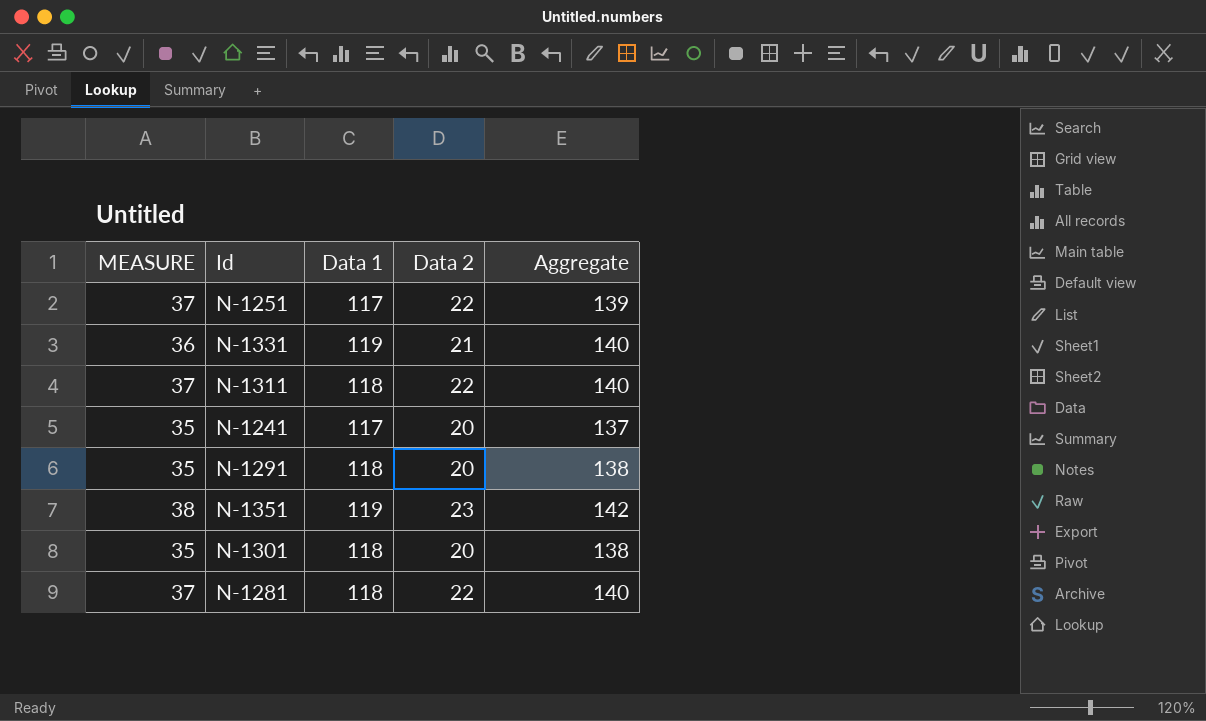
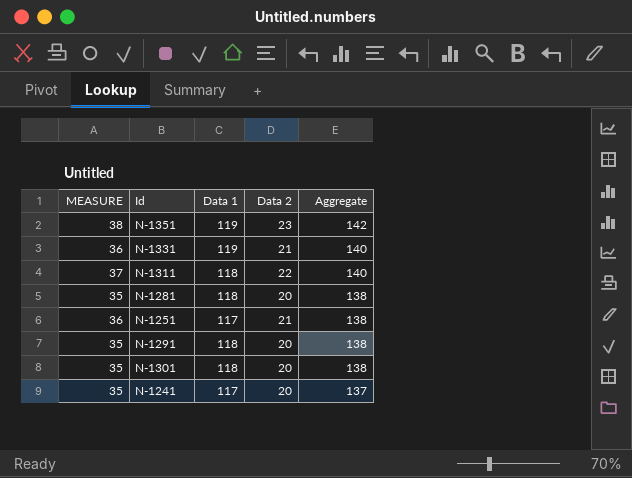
row order: none -> Aggregate descending
N-1281 | MEASURE: 37 -> 35
N-1281 | Data 2: 22 -> 20
N-1281 | Aggregate: 140 -> 138
N-1251 | MEASURE: 37 -> 36
N-1251 | Data 2: 22 -> 21
N-1251 | Aggregate: 139 -> 138

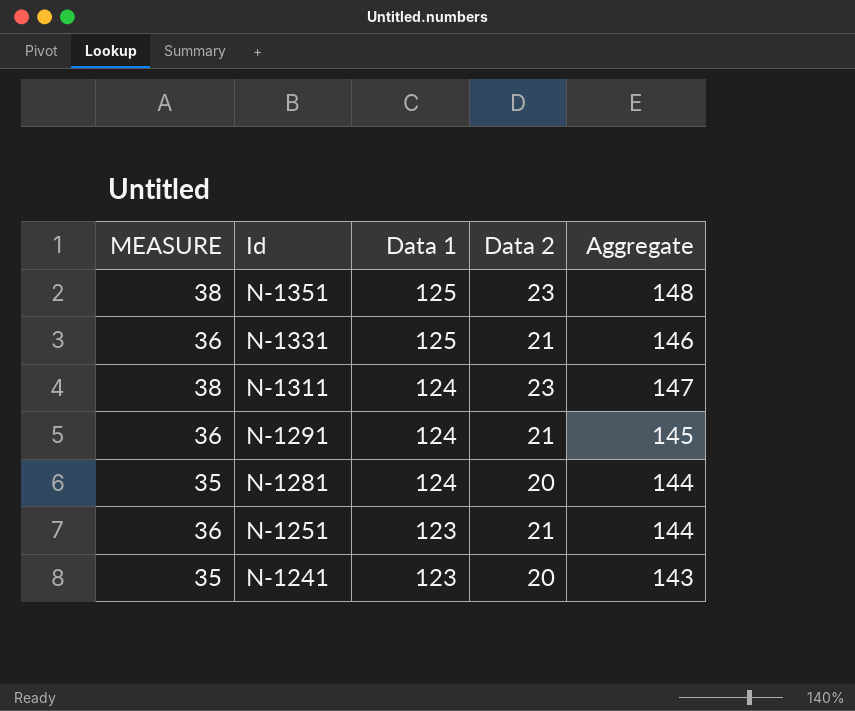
row order: Aggregate descending -> Id descending
row N-1301: 35 | 118 | 20 | 138 -> none
N-1351 | Data 1: 119 -> 125
N-1351 | Aggregate: 142 -> 148
N-1331 | Data 1: 119 -> 125
N-1331 | Aggregate: 140 -> 146
N-1311 | MEASURE: 37 -> 38
N-1311 | Data 1: 118 -> 124
N-1311 | Data 2: 22 -> 23
N-1311 | Aggregate: 140 -> 147
N-1291 | MEASURE: 35 -> 36
N-1291 | Data 1: 118 -> 124
N-1291 | Data 2: 20 -> 21
N-1291 | Aggregate: 138 -> 145
N-1281 | Data 1: 118 -> 124
N-1281 | Aggregate: 138 -> 144
N-1251 | Data 1: 117 -> 123
N-1251 | Aggregate: 138 -> 144
N-1241 | Data 1: 117 -> 123
N-1241 | Aggregate: 137 -> 143

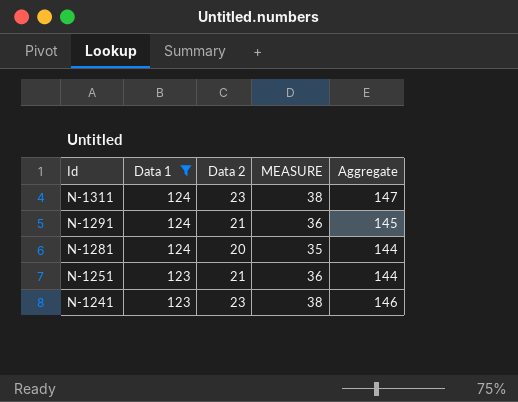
filter: none -> Data 1 != 125
column MEASURE | position: 1 -> 4
N-1241 | Data 2: 20 -> 23
N-1241 | MEASURE: 35 -> 38
N-1241 | Aggregate: 143 -> 146

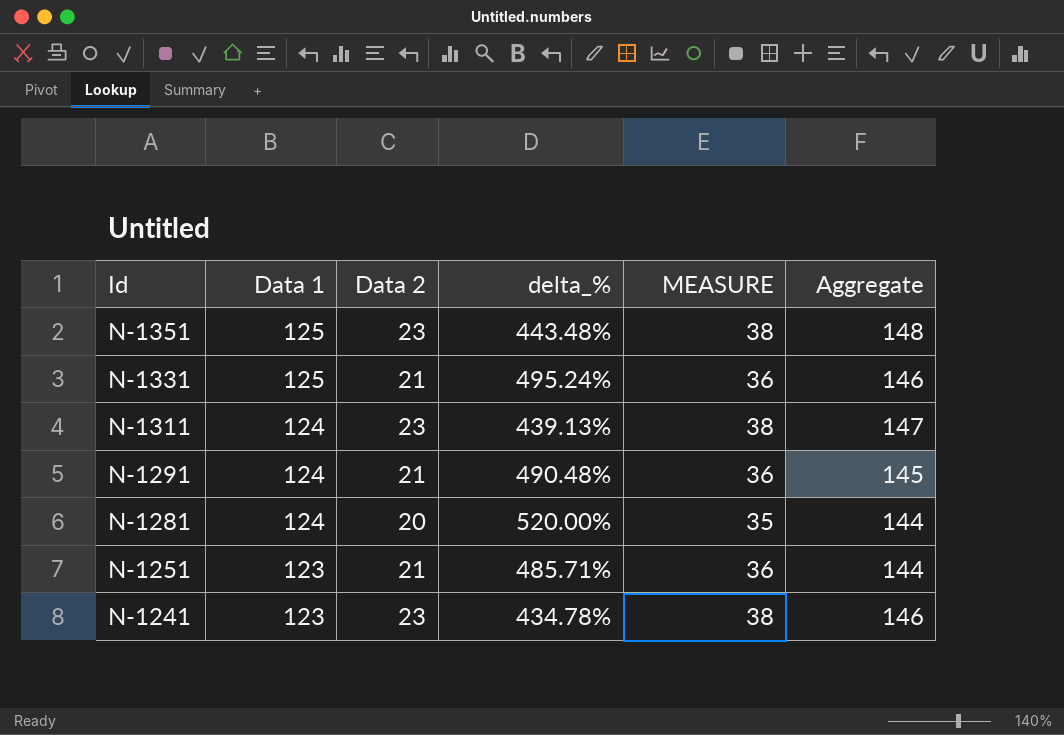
filter: Data 1 != 125 -> none
column delta_% | formula: none -> ([Data 1] - [Data 2]) / [Data 2]

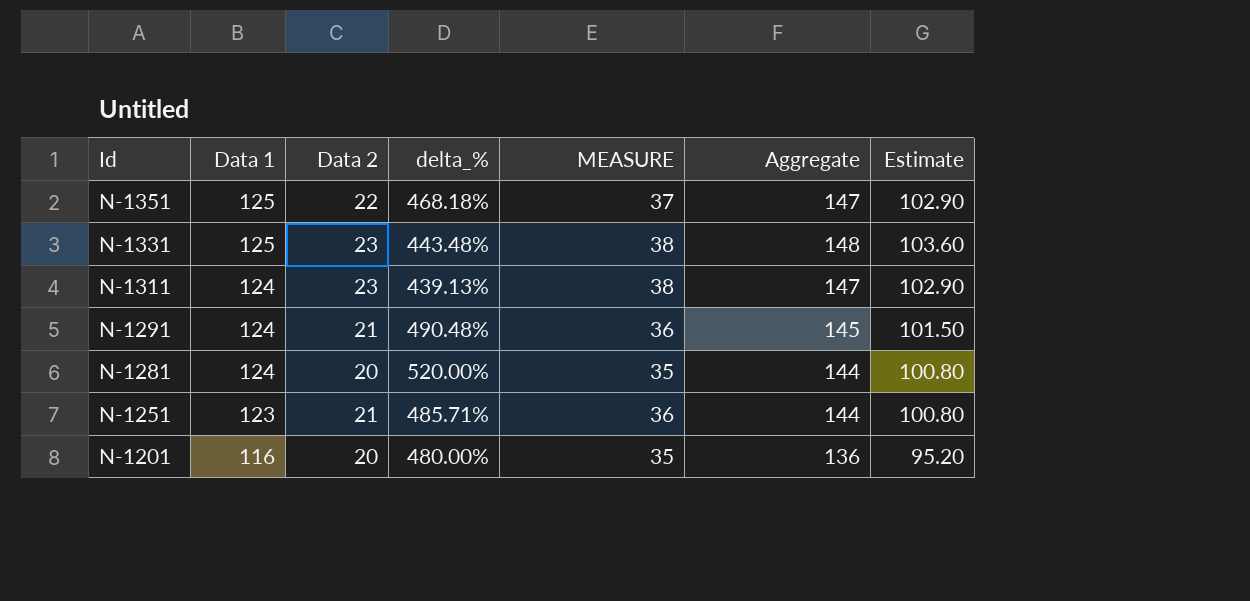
column Estimate | formula: none -> [Aggregate] * 0.7
row N-1241: 123 | 23 | 434.78% | 38 | 146 -> none
N-1351 | Data 2: 23 -> 22
N-1351 | delta_%: 443.48% -> 468.18%
N-1351 | MEASURE: 38 -> 37
N-1351 | Aggregate: 148 -> 147
N-1331 | Data 2: 21 -> 23
N-1331 | delta_%: 495.24% -> 443.48%
N-1331 | MEASURE: 36 -> 38
N-1331 | Aggregate: 146 -> 148
row N-1201: none -> 116 | 20 | 480.00% | 35 | 136 | 95.20

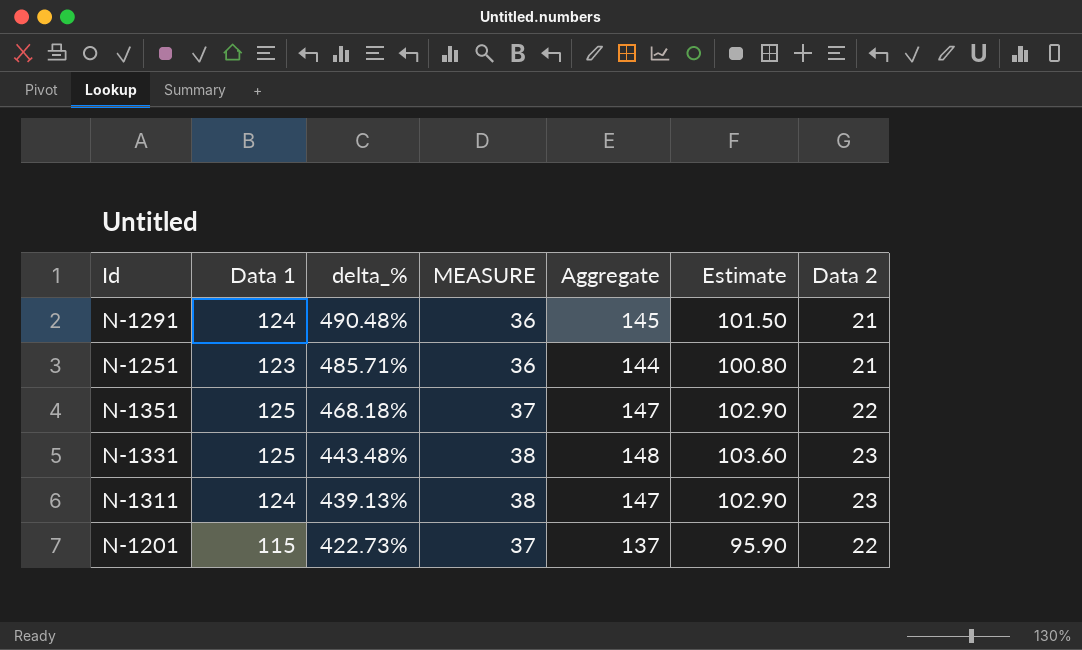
row order: Id descending -> delta_% descending
column Data 2 | position: 3 -> 7
row N-1281: 124 | 20 | 520.00% | 35 | 144 | 100.80 -> none
N-1201 | Data 1: 116 -> 115
N-1201 | delta_%: 480.00% -> 422.73%
N-1201 | MEASURE: 35 -> 37
N-1201 | Aggregate: 136 -> 137
N-1201 | Estimate: 95.20 -> 95.90
N-1201 | Data 2: 20 -> 22

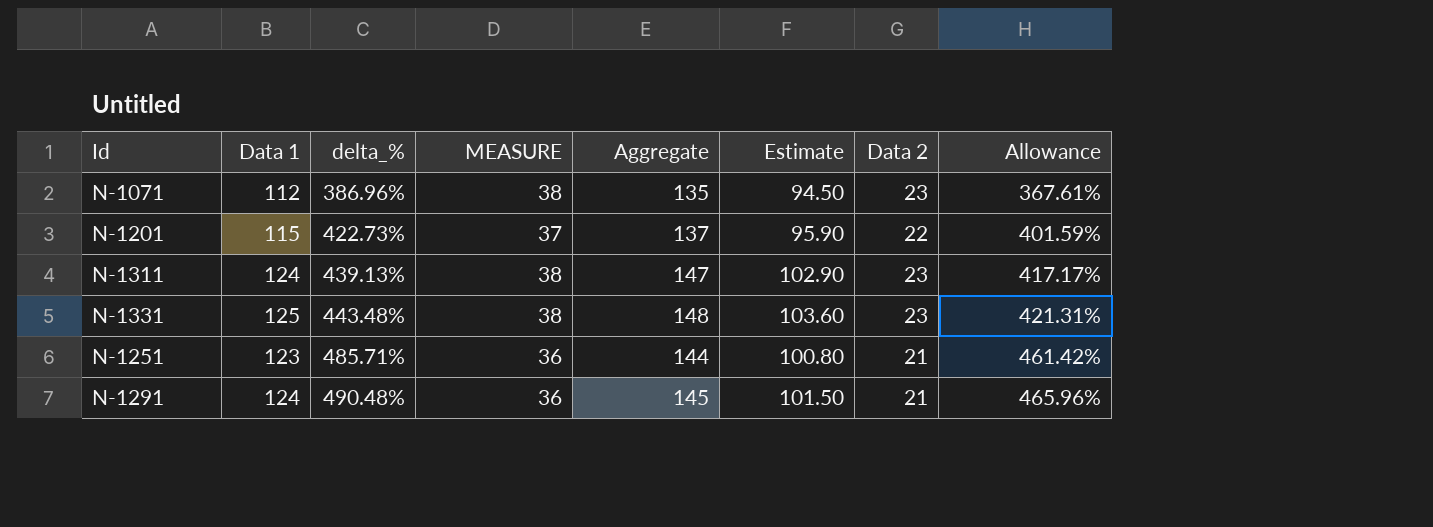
row order: delta_% descending -> delta_% ascending
column Allowance | formula: none -> [delta_%] * 0.95
row N-1351: 125 | 468.18% | 37 | 147 | 102.90 | 22 -> none
row N-1071: none -> 112 | 386.96% | 38 | 135 | 94.50 | 23 | 367.61%

